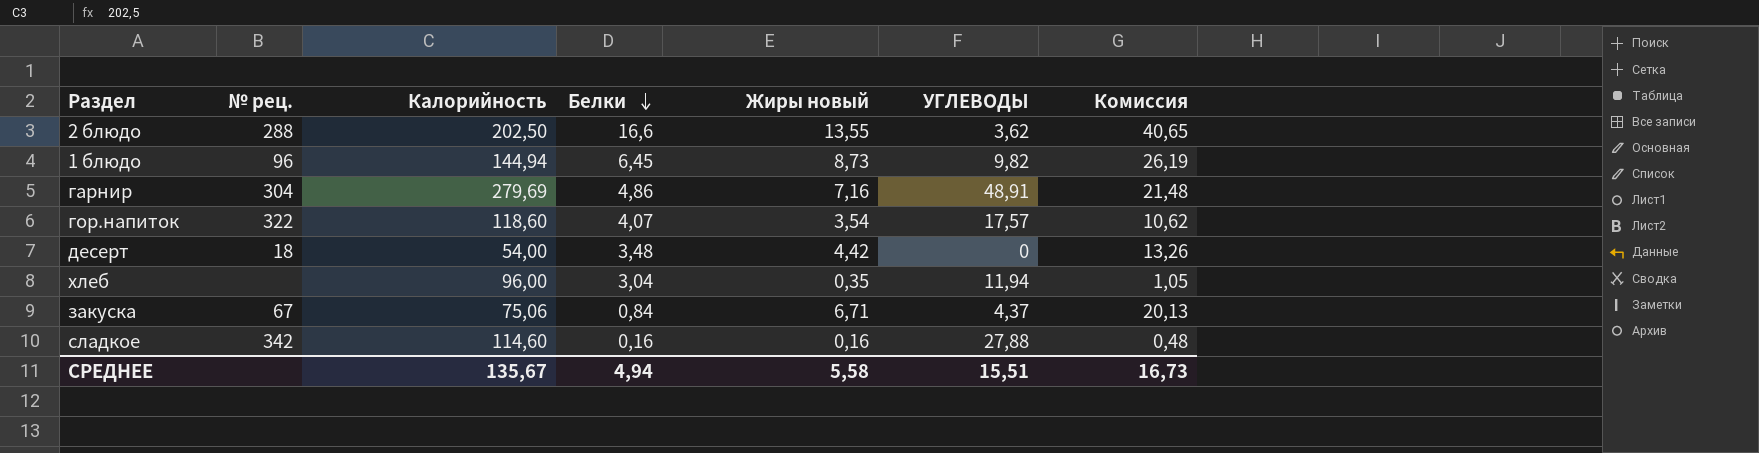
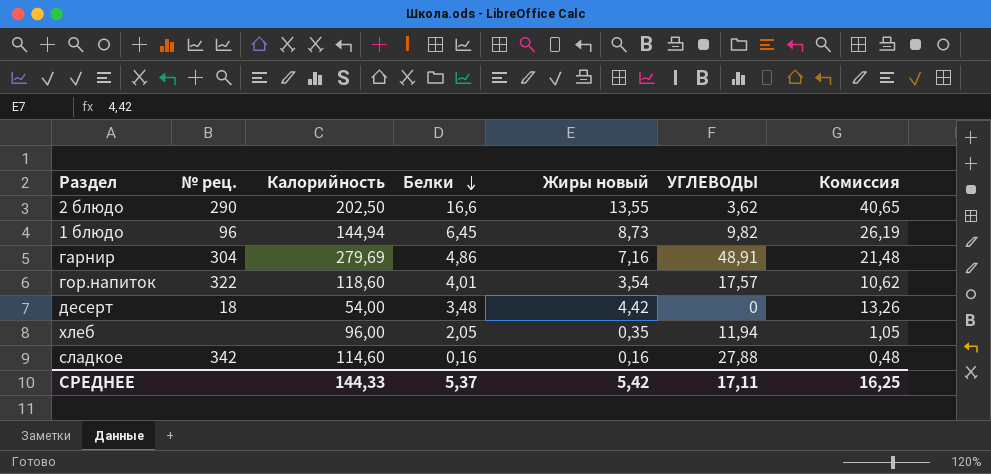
row закуска: 67 | 75,06 | 0,84 | 6,71 | 4,37 | 20,13 -> none
2 блюдо | № рец.: 288 -> 290
гор.напиток | Белки: 4,07 -> 4,01
хлеб | Белки: 3,04 -> 2,05
СРЕДНЕЕ | Калорийность: 135,67 -> 144,33
СРЕДНЕЕ | Белки: 4,94 -> 5,37
СРЕДНЕЕ | Жиры новый: 5,58 -> 5,42
СРЕДНЕЕ | УГЛЕВОДЫ: 15,51 -> 17,11
СРЕДНЕЕ | Комиссия: 16,73 -> 16,25

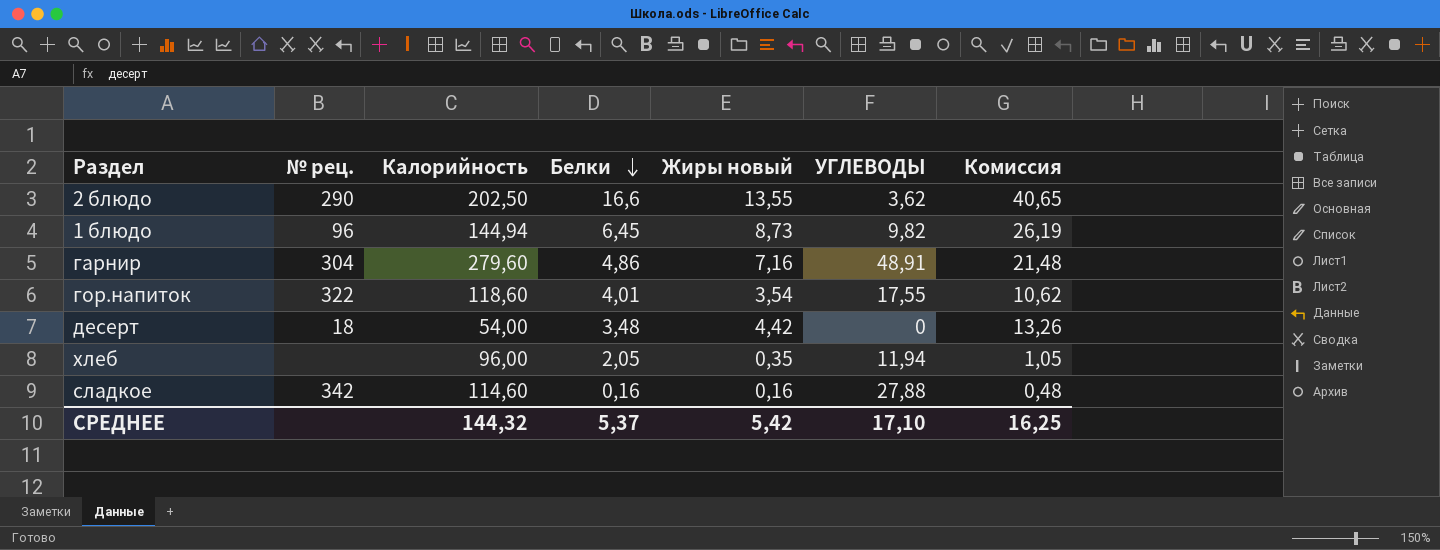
гарнир | Калорийность: 279,69 -> 279,60
гор.напиток | УГЛЕВОДЫ: 17,57 -> 17,55
СРЕДНЕЕ | Калорийность: 144,33 -> 144,32
СРЕДНЕЕ | УГЛЕВОДЫ: 17,11 -> 17,10

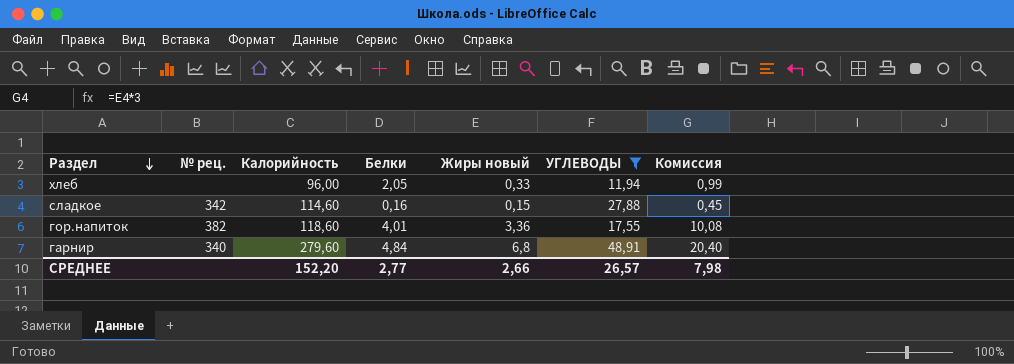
filter: none -> УГЛЕВОДЫ >= 11,94
row order: Белки descending -> Раздел descending
хлеб | Жиры новый: 0,35 -> 0,33
хлеб | Комиссия: 1,05 -> 0,99
сладкое | Жиры новый: 0,16 -> 0,15
сладкое | Комиссия: 0,48 -> 0,45
гор.напиток | № рец.: 322 -> 382
гор.напиток | Жиры новый: 3,54 -> 3,36
гор.напиток | Комиссия: 10,62 -> 10,08
гарнир | № рец.: 304 -> 340
гарнир | Белки: 4,86 -> 4,84
гарнир | Жиры новый: 7,16 -> 6,8
гарнир | Комиссия: 21,48 -> 20,40
СРЕДНЕЕ | Калорийность: 144,32 -> 152,20
СРЕДНЕЕ | Белки: 5,37 -> 2,77
СРЕДНЕЕ | Жиры новый: 5,42 -> 2,66
СРЕДНЕЕ | УГЛЕВОДЫ: 17,10 -> 26,57
СРЕДНЕЕ | Комиссия: 16,25 -> 7,98

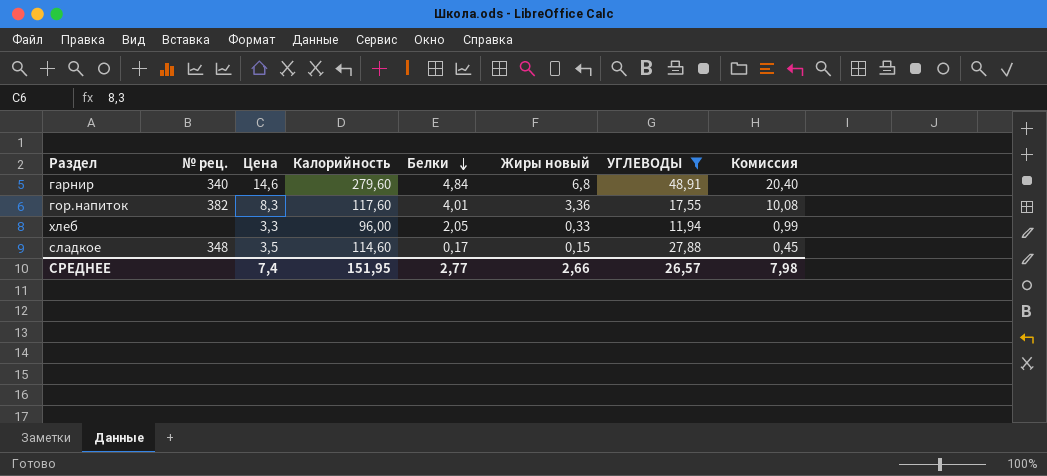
row order: Раздел descending -> Белки descending
column Цена | position: none -> 3
гор.напиток | Калорийность: 118,60 -> 117,60
сладкое | № рец.: 342 -> 348
сладкое | Белки: 0,16 -> 0,17
СРЕДНЕЕ | Калорийность: 152,20 -> 151,95

